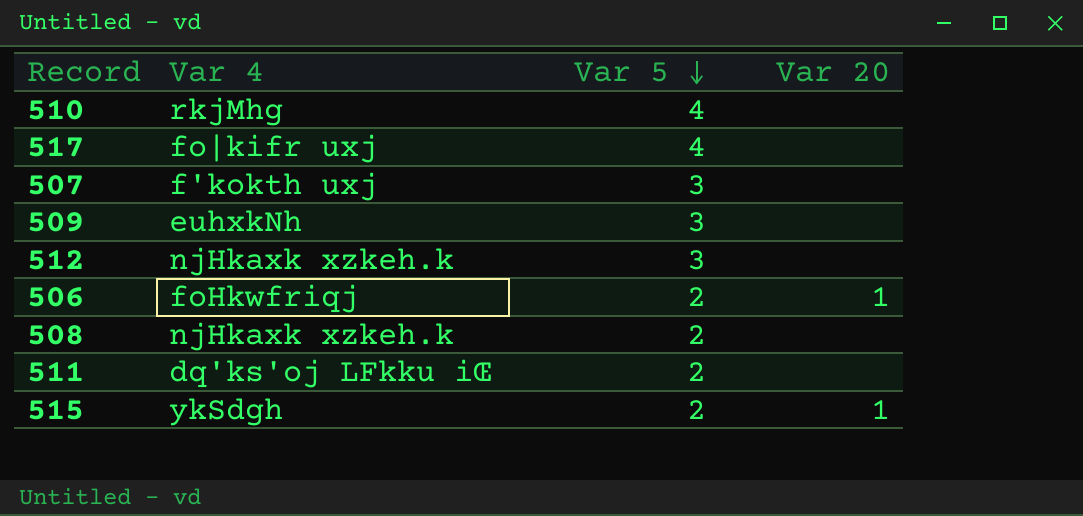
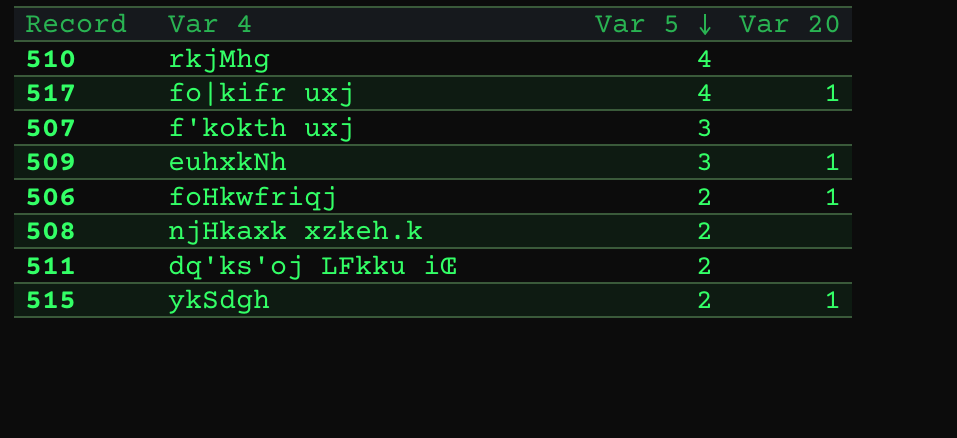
row 512: njHkaxk xzkeh.k | 3 | none -> none
517 | Var 20: none -> 1
509 | Var 20: none -> 1

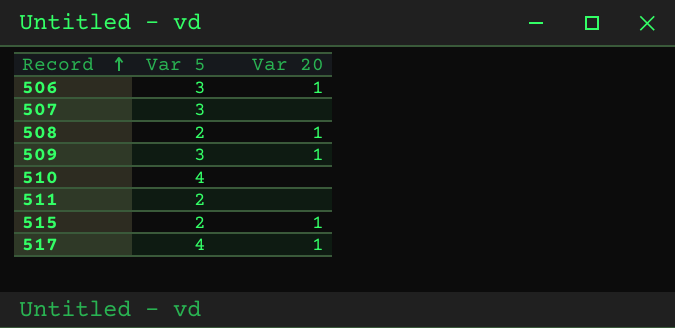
row order: Var 5 descending -> Record ascending
column Var 4 | position: 2 -> none
506 | Var 5: 2 -> 3
508 | Var 20: none -> 1

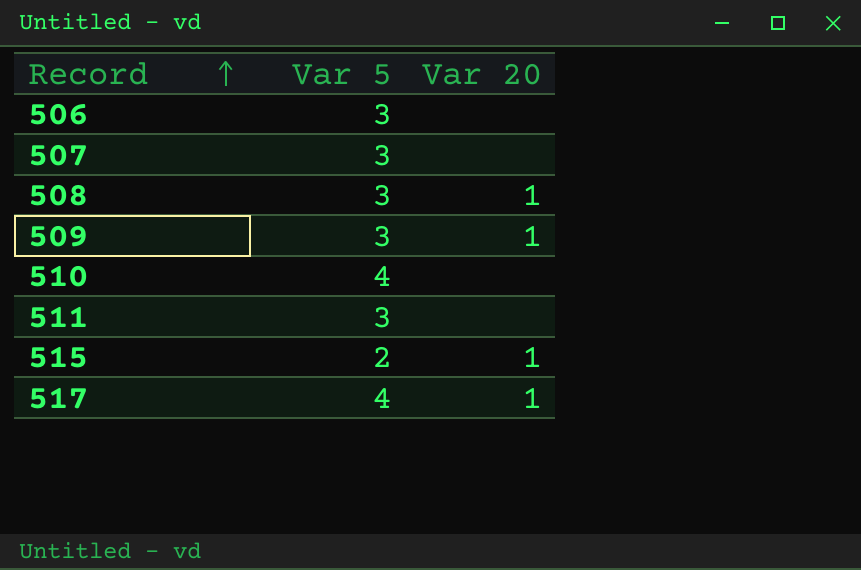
506 | Var 20: 1 -> none
508 | Var 5: 2 -> 3
511 | Var 5: 2 -> 3

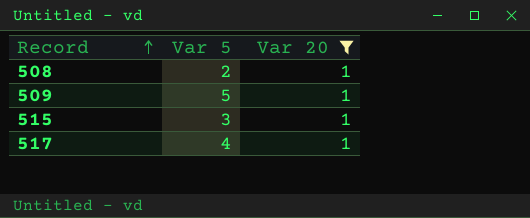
filter: none -> Var 20 = 1
508 | Var 5: 3 -> 2
509 | Var 5: 3 -> 5
515 | Var 5: 2 -> 3

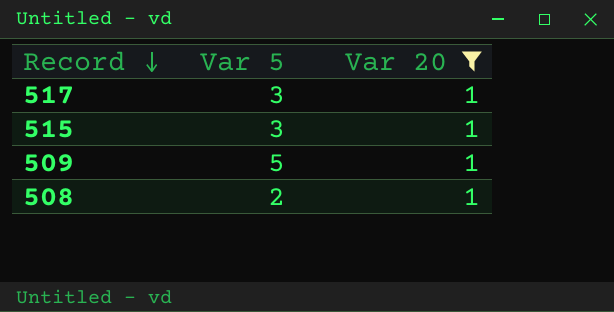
row order: Record ascending -> Record descending
517 | Var 5: 4 -> 3

